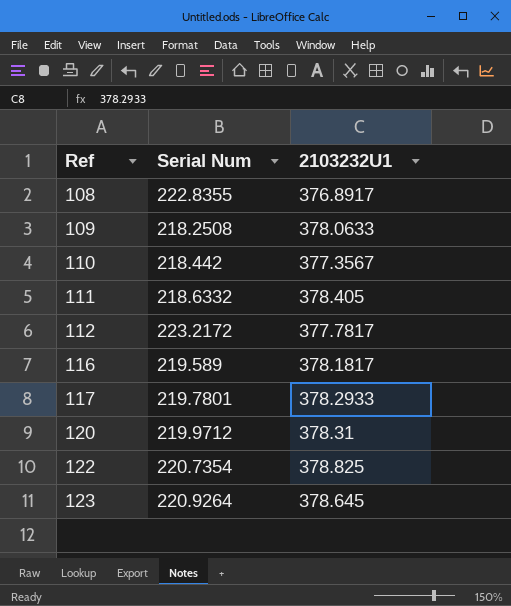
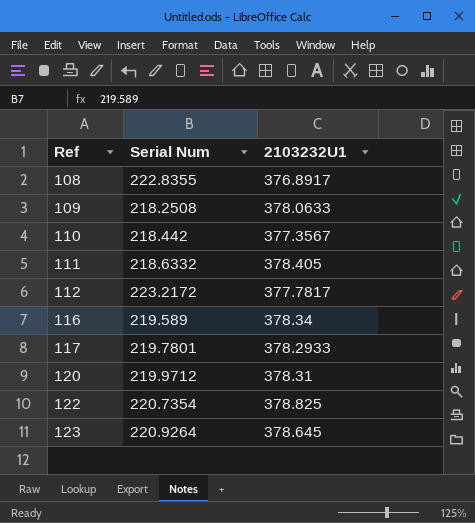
116 | 2103232U1: 378.1817 -> 378.34

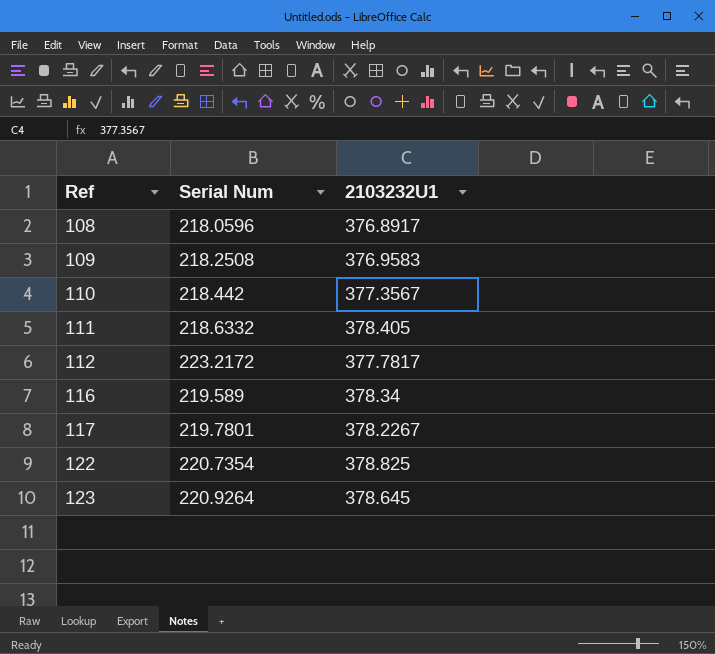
row 120: 219.9712 | 378.31 -> none
108 | Serial Num: 222.8355 -> 218.0596
109 | 2103232U1: 378.0633 -> 376.9583
117 | 2103232U1: 378.2933 -> 378.2267

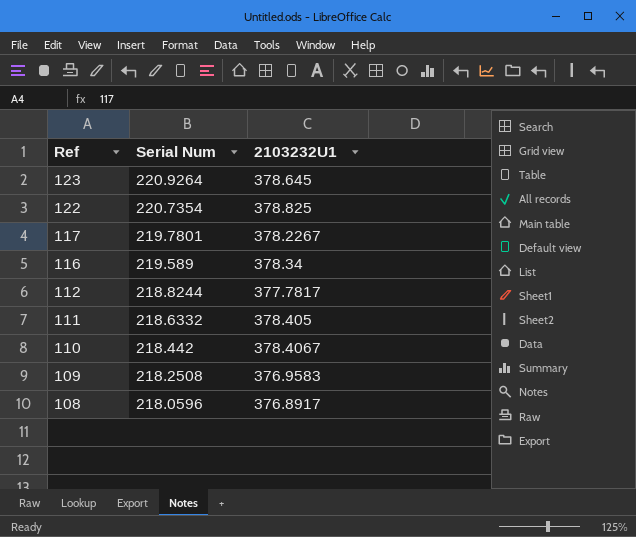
row order: Ref ascending -> Ref descending
112 | Serial Num: 223.2172 -> 218.8244
110 | 2103232U1: 377.3567 -> 378.4067

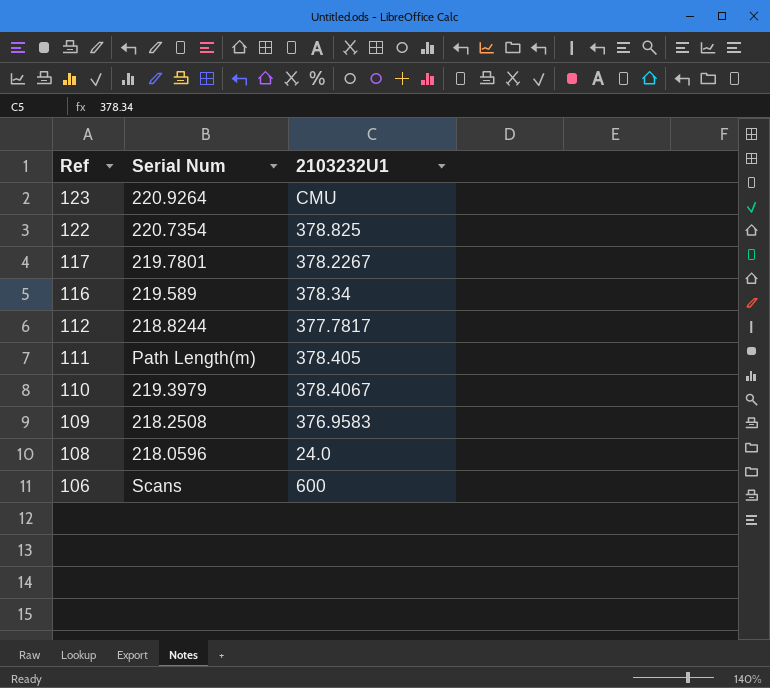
123 | 2103232U1: 378.645 -> CMU
111 | Serial Num: 218.6332 -> Path Length(m)
110 | Serial Num: 218.442 -> 219.3979
108 | 2103232U1: 376.8917 -> 24.0
row 106: none -> Scans | 600

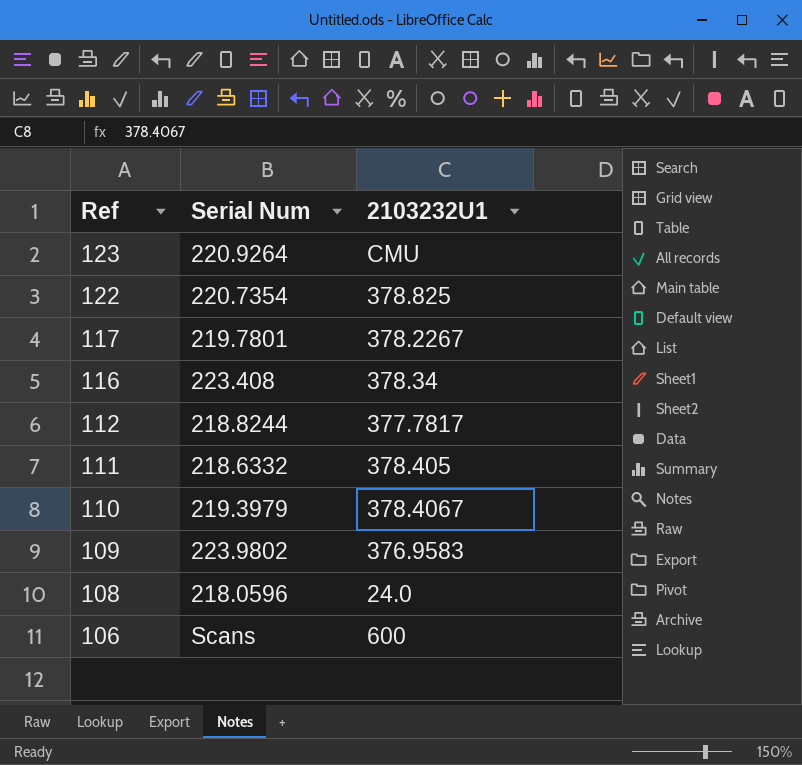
116 | Serial Num: 219.589 -> 223.408
111 | Serial Num: Path Length(m) -> 218.6332
109 | Serial Num: 218.2508 -> 223.9802

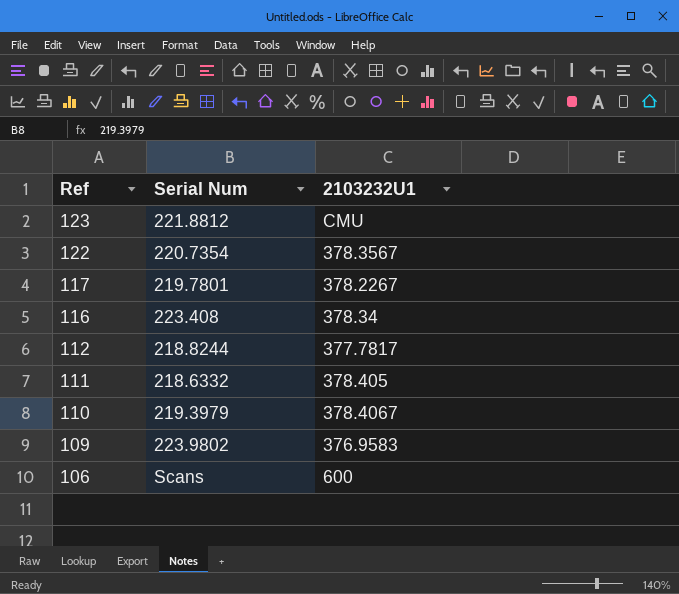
row 108: 218.0596 | 24.0 -> none
123 | Serial Num: 220.9264 -> 221.8812
122 | 2103232U1: 378.825 -> 378.3567

